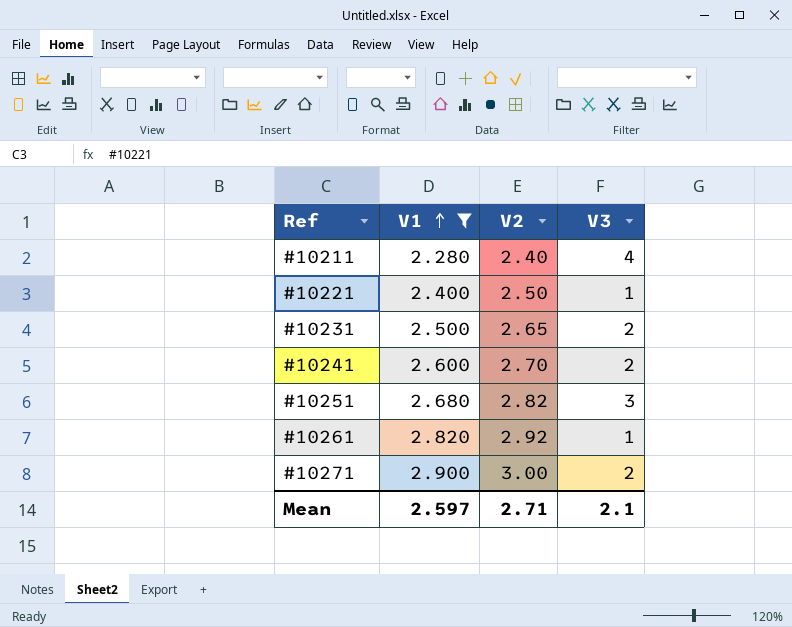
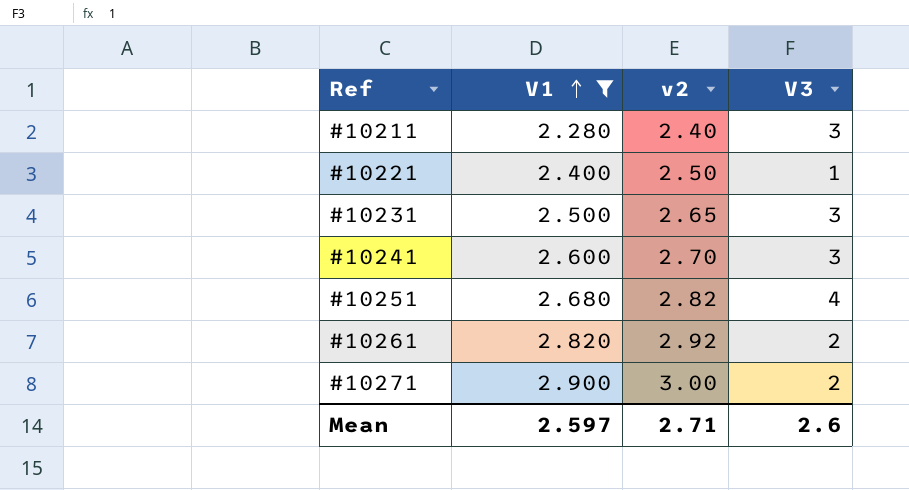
column name: V2 -> v2
#10211 | V3: 4 -> 3
#10231 | V3: 2 -> 3
#10241 | V3: 2 -> 3
#10251 | V3: 3 -> 4
#10261 | V3: 1 -> 2
Mean | V3: 2.1 -> 2.6

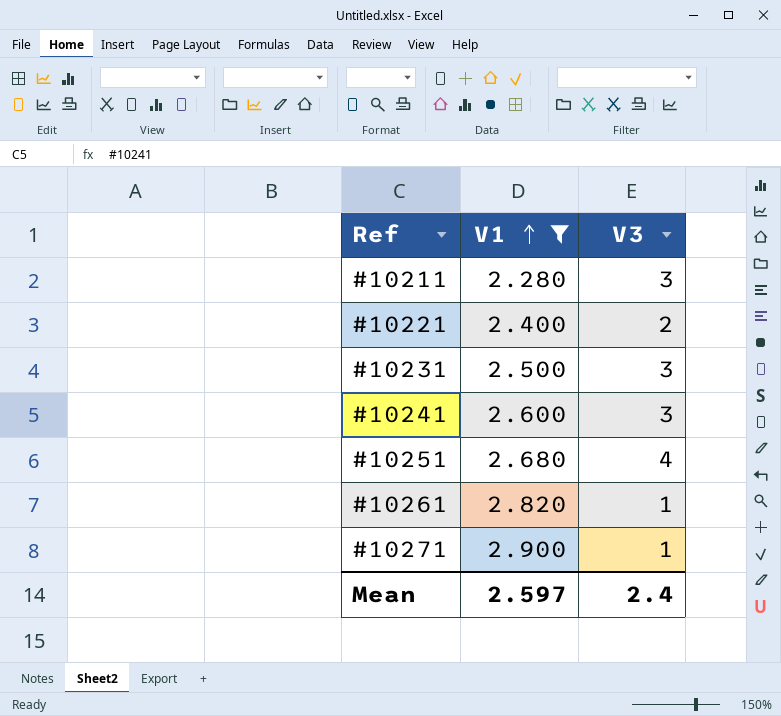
column v2 | position: 3 -> none
#10221 | V3: 1 -> 2
#10261 | V3: 2 -> 1
#10271 | V3: 2 -> 1
Mean | V3: 2.6 -> 2.4

